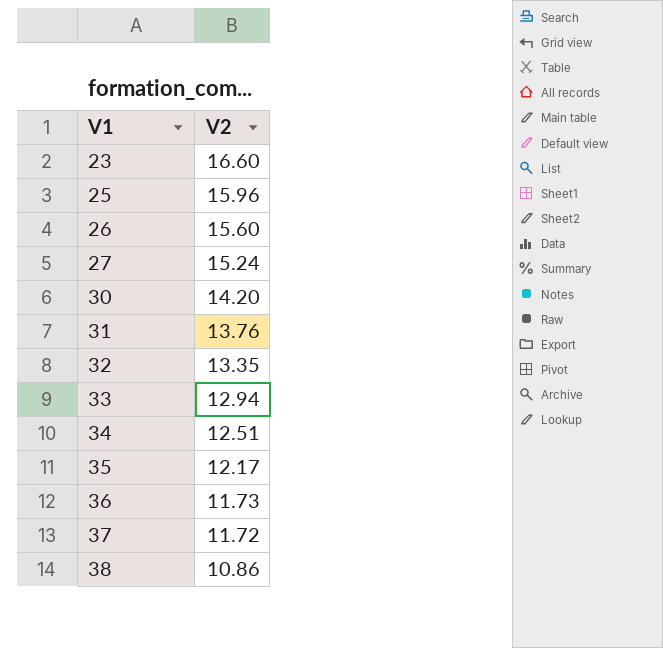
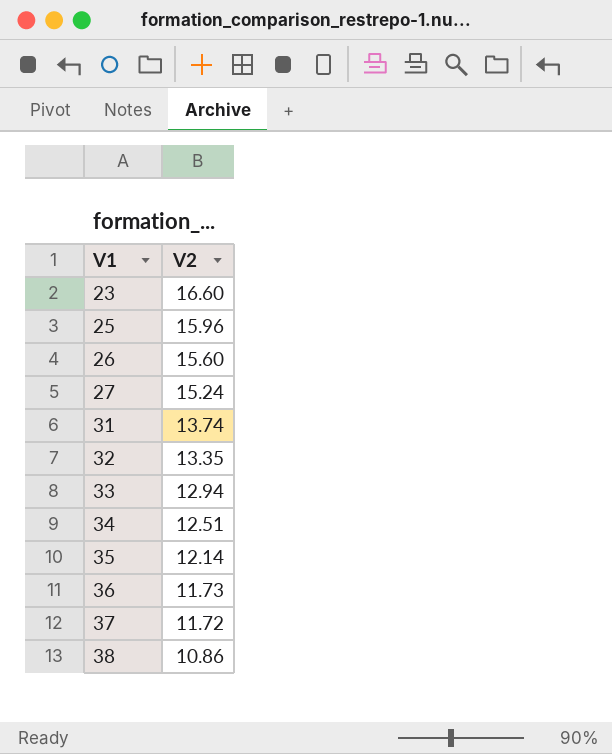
row 30: 14.20 -> none
31 | V2: 13.76 -> 13.74
35 | V2: 12.17 -> 12.14

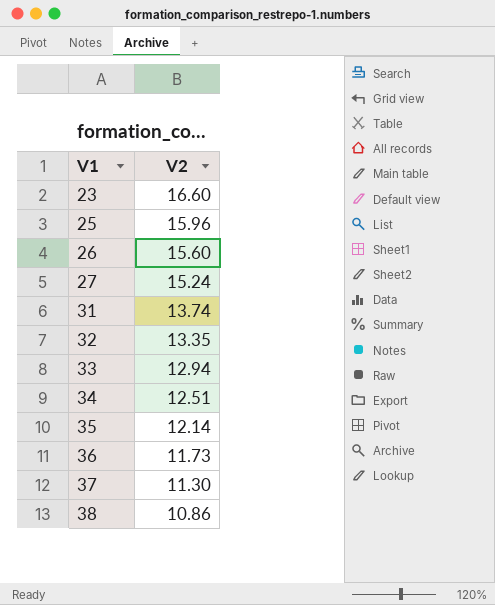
37 | V2: 11.72 -> 11.30

